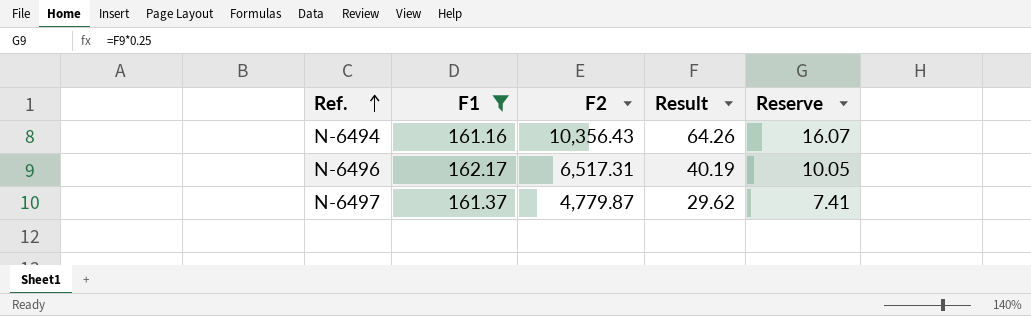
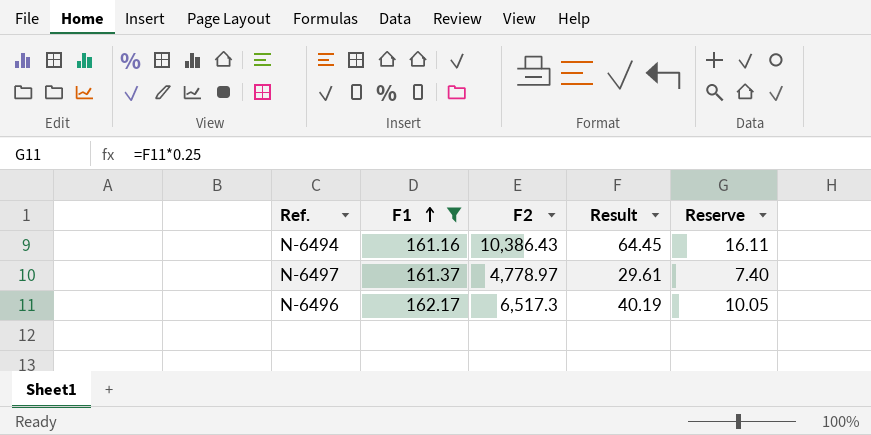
row order: Ref. ascending -> F1 ascending
N-6494 | F2: 10,356.43 -> 10,386.43
N-6494 | Result: 64.26 -> 64.45
N-6494 | Reserve: 16.07 -> 16.11
N-6497 | F2: 4,779.87 -> 4,778.97
N-6497 | Result: 29.62 -> 29.61
N-6497 | Reserve: 7.41 -> 7.40
N-6496 | F2: 6,517.31 -> 6,517.3

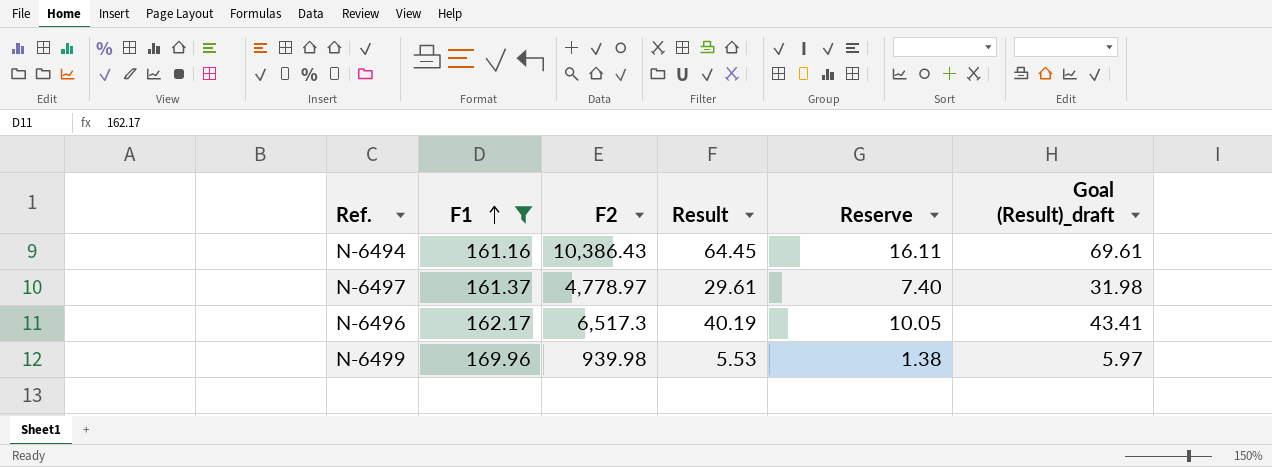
column Goal (Result)_draft | formula: none -> [Result] * 1.08
row N-6499: none -> 169.96 | 939.98 | 5.53 | 1.38 | 5.97

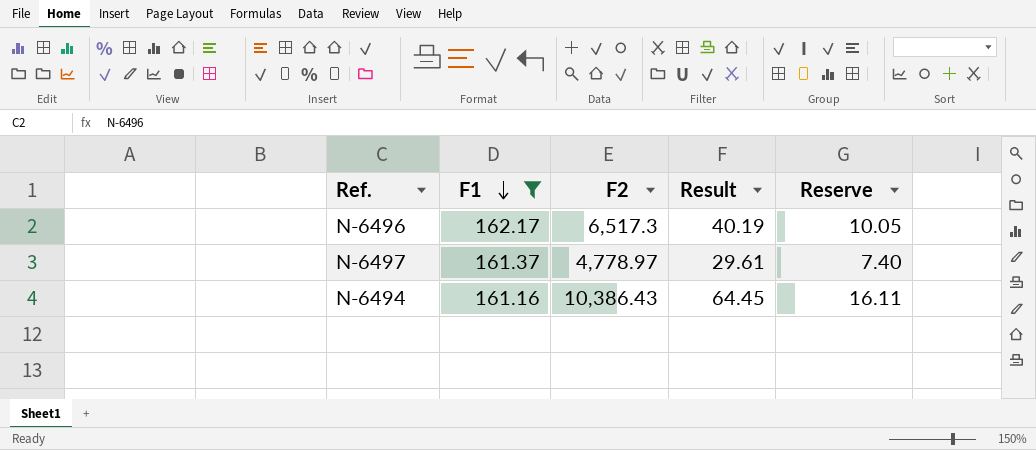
row order: F1 ascending -> F1 descending
column Goal (Result)_draft | formula: [Result] * 1.08 -> none
row N-6499: 169.96 | 939.98 | 5.53 | 1.38 | 5.97 -> none

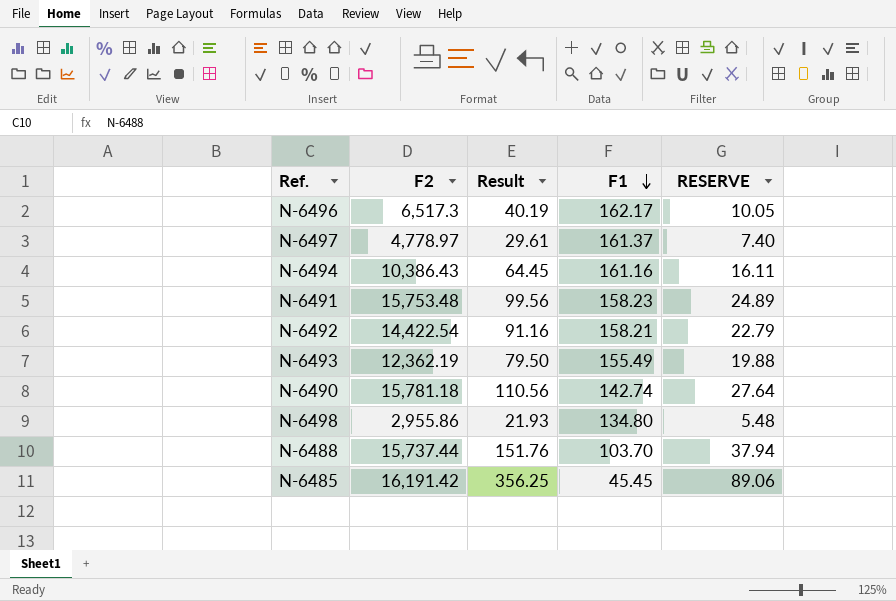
filter: F1 >= 161.16 -> none
column F1 | position: 2 -> 4
column name: Reserve -> RESERVE

